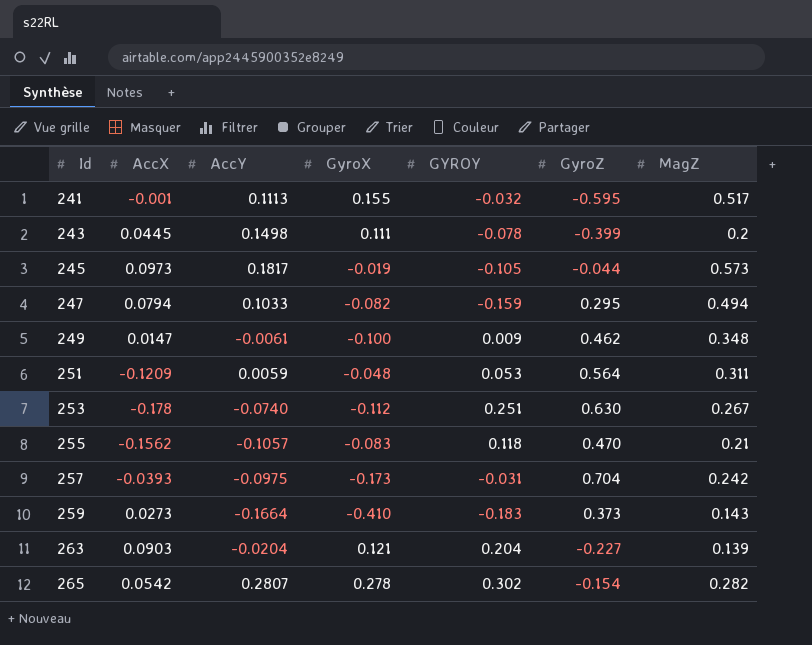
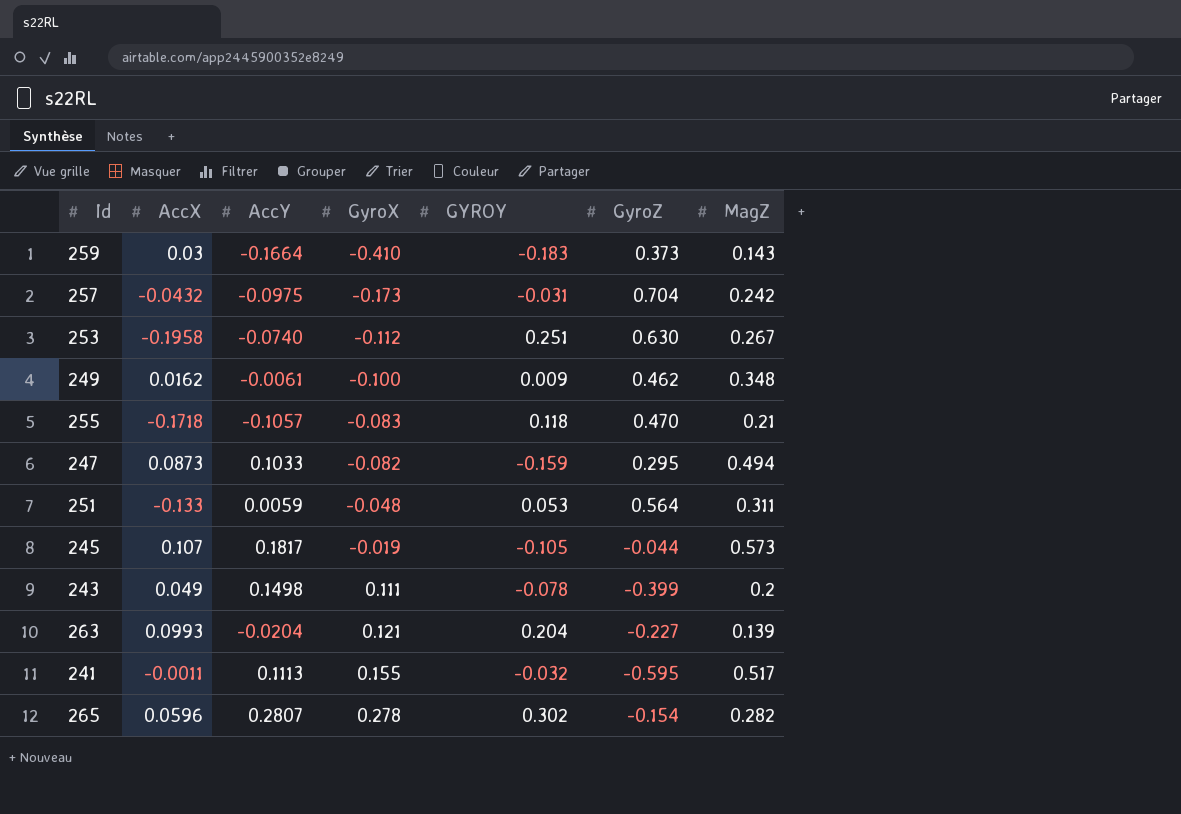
row order: Id ascending -> GyroX ascending
259 | AccX: 0.0273 -> 0.03
257 | AccX: -0.0393 -> -0.0432
253 | AccX: -0.178 -> -0.1958
249 | AccX: 0.0147 -> 0.0162
255 | AccX: -0.1562 -> -0.1718
247 | AccX: 0.0794 -> 0.0873
251 | AccX: -0.1209 -> -0.133
245 | AccX: 0.0973 -> 0.107
243 | AccX: 0.0445 -> 0.049
263 | AccX: 0.0903 -> 0.0993
241 | AccX: -0.001 -> -0.0011
265 | AccX: 0.0542 -> 0.0596

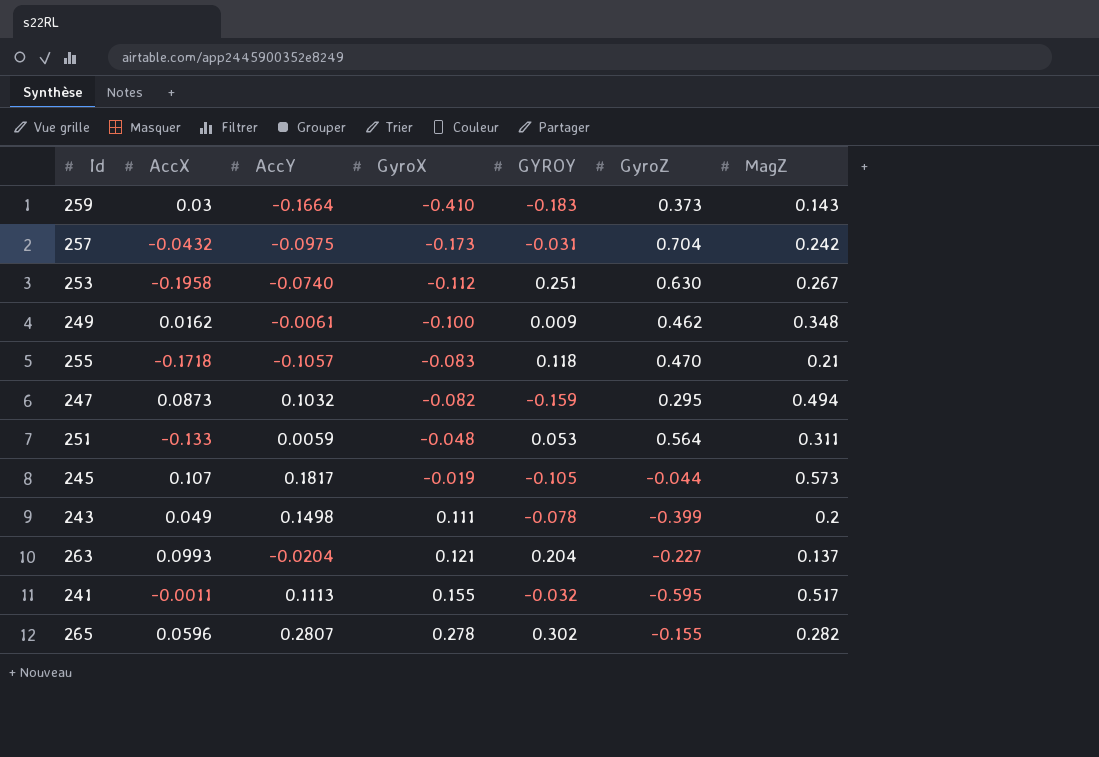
247 | AccY: 0.1033 -> 0.1032
263 | MagZ: 0.139 -> 0.137
265 | GyroZ: -0.154 -> -0.155

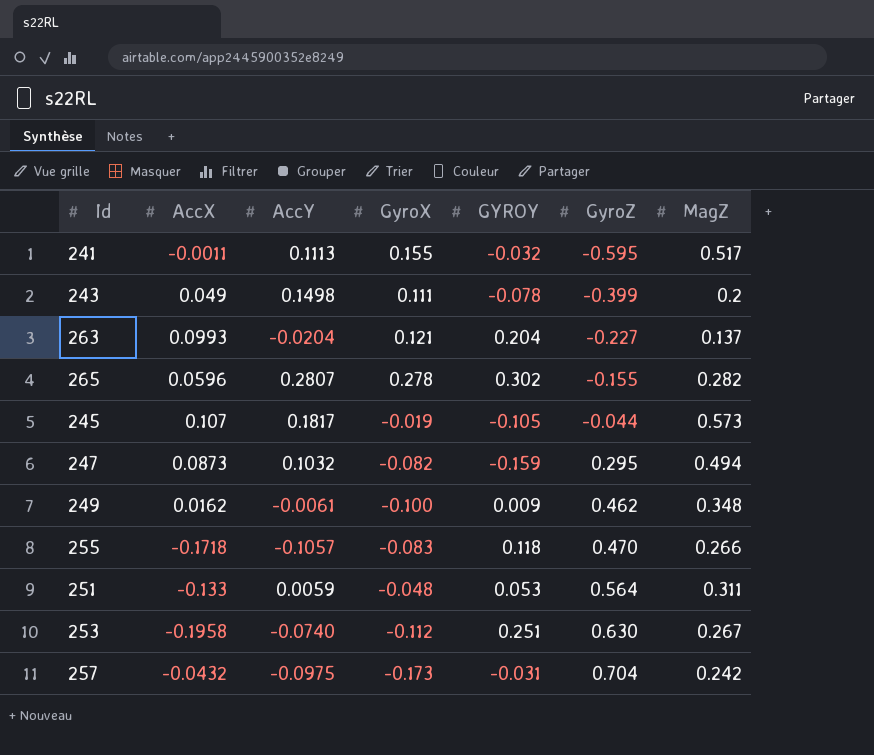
row order: GyroX ascending -> GyroZ ascending
row 259: 0.03 | -0.1664 | -0.410 | -0.183 | 0.373 | 0.143 -> none
255 | MagZ: 0.21 -> 0.266

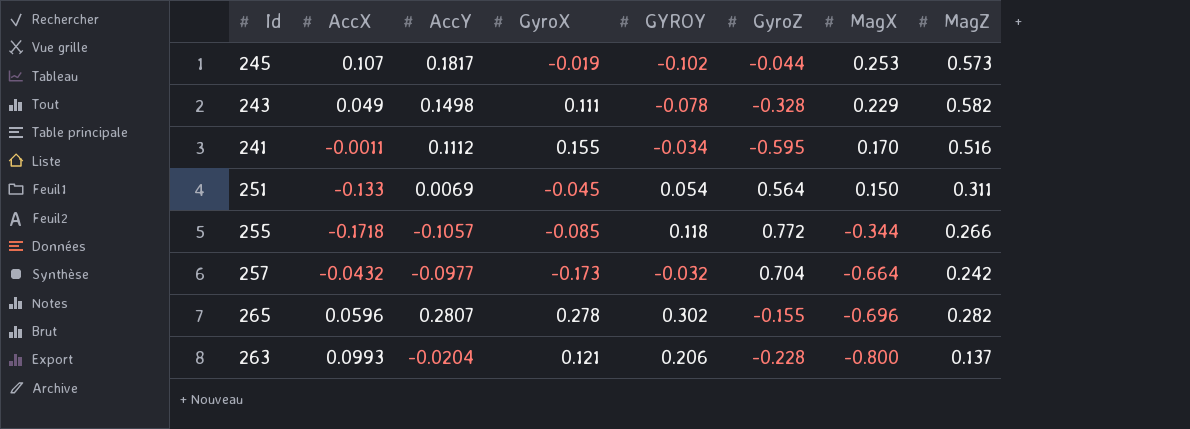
row order: GyroZ ascending -> MagX descending
column MagX | position: none -> 7
row 247: 0.0873 | 0.1032 | -0.082 | -0.159 | 0.295 | 0.494 -> none
row 249: 0.0162 | -0.0061 | -0.100 | 0.009 | 0.462 | 0.348 -> none
row 253: -0.1958 | -0.0740 | -0.112 | 0.251 | 0.630 | 0.267 -> none
245 | GYROY: -0.105 -> -0.102
243 | GyroZ: -0.399 -> -0.328
243 | MagZ: 0.2 -> 0.582
241 | AccY: 0.1113 -> 0.1112
241 | GYROY: -0.032 -> -0.034
241 | MagZ: 0.517 -> 0.516
251 | AccY: 0.0059 -> 0.0069
251 | GyroX: -0.048 -> -0.045
251 | GYROY: 0.053 -> 0.054
255 | GyroX: -0.083 -> -0.085
255 | GyroZ: 0.470 -> 0.772
257 | AccY: -0.0975 -> -0.0977
257 | GYROY: -0.031 -> -0.032
263 | GYROY: 0.204 -> 0.206
263 | GyroZ: -0.227 -> -0.228

